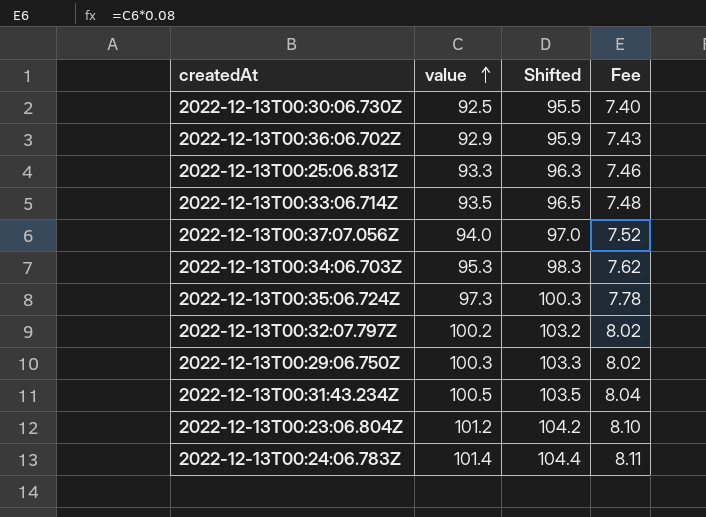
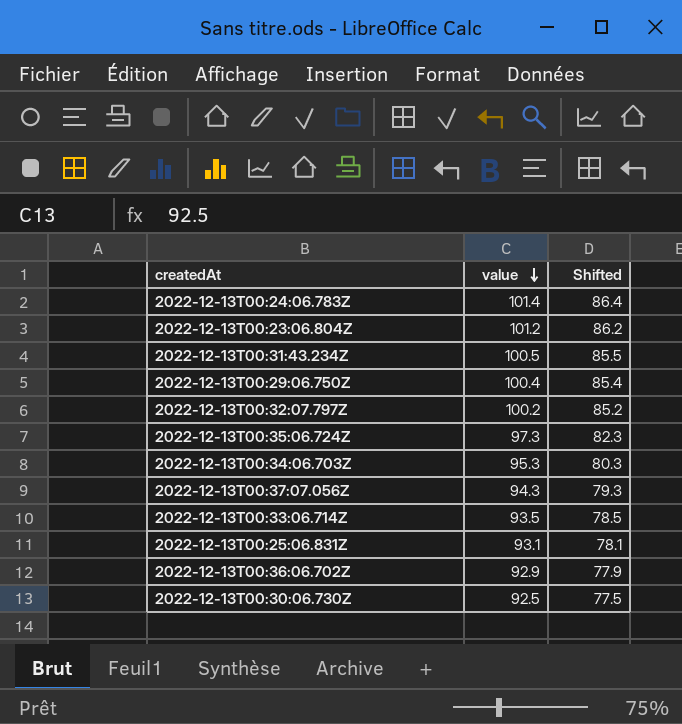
row order: value ascending -> value descending
column Fee | formula: [value] * 0.08 -> none
column Shifted | formula: [value] + 3 -> [value] - 15
2022-12-13T00:29:06.750Z | value: 100.3 -> 100.4
2022-12-13T00:37:07.056Z | value: 94.0 -> 94.3
2022-12-13T00:25:06.831Z | value: 93.3 -> 93.1

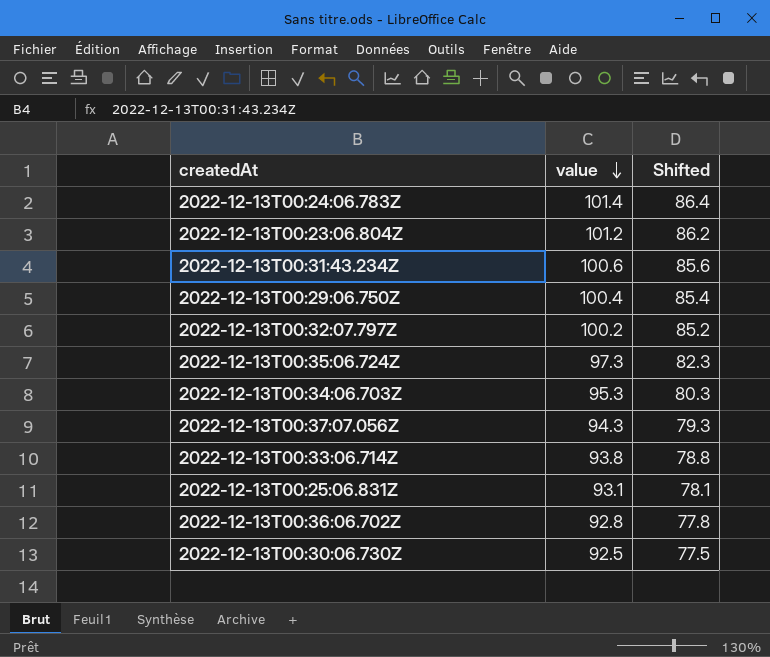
2022-12-13T00:31:43.234Z | value: 100.5 -> 100.6
2022-12-13T00:31:43.234Z | Shifted: 85.5 -> 85.6
2022-12-13T00:33:06.714Z | value: 93.5 -> 93.8
2022-12-13T00:33:06.714Z | Shifted: 78.5 -> 78.8
2022-12-13T00:36:06.702Z | value: 92.9 -> 92.8
2022-12-13T00:36:06.702Z | Shifted: 77.9 -> 77.8

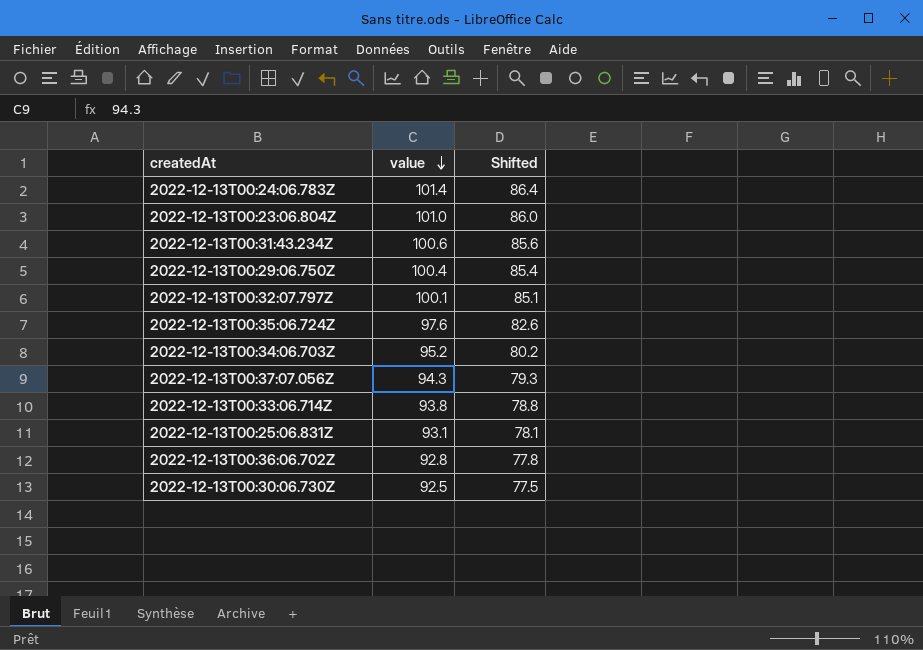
2022-12-13T00:23:06.804Z | value: 101.2 -> 101.0
2022-12-13T00:23:06.804Z | Shifted: 86.2 -> 86.0
2022-12-13T00:32:07.797Z | value: 100.2 -> 100.1
2022-12-13T00:32:07.797Z | Shifted: 85.2 -> 85.1
2022-12-13T00:35:06.724Z | value: 97.3 -> 97.6
2022-12-13T00:35:06.724Z | Shifted: 82.3 -> 82.6
2022-12-13T00:34:06.703Z | value: 95.3 -> 95.2
2022-12-13T00:34:06.703Z | Shifted: 80.3 -> 80.2

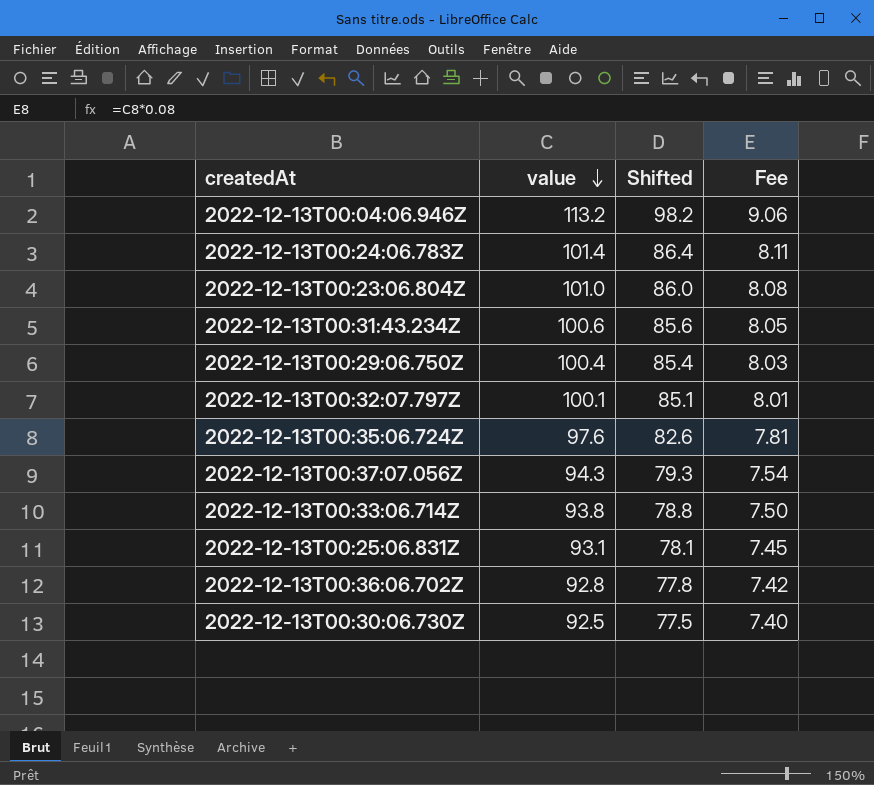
column Fee | formula: none -> [value] * 0.08
row 2022-12-13T00:34:06.703Z: 95.2 | 80.2 -> none
row 2022-12-13T00:04:06.946Z: none -> 113.2 | 98.2 | 9.06

